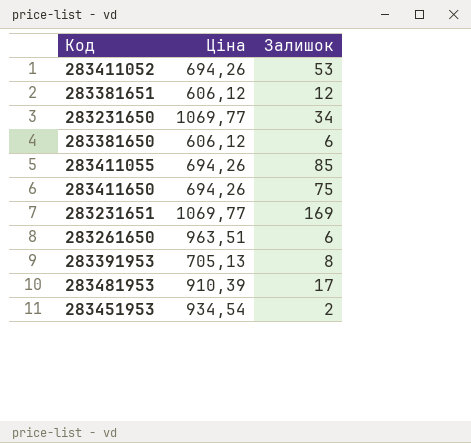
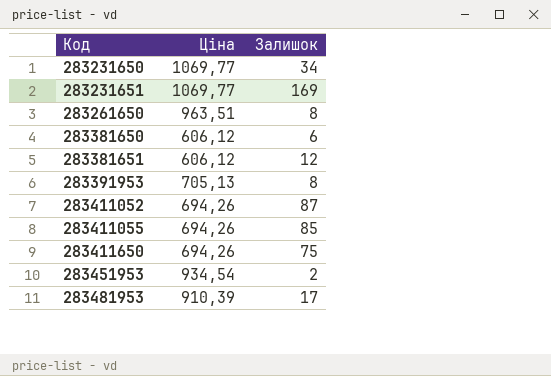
row order: none -> Код ascending
283261650 | Залишок: 6 -> 8
283411052 | Залишок: 53 -> 87

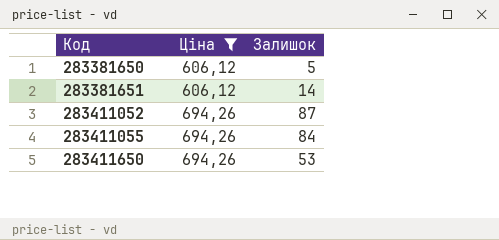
filter: none -> Ціна <= 694,26
283381650 | Залишок: 6 -> 5
283381651 | Залишок: 12 -> 14
283411055 | Залишок: 85 -> 84
283411650 | Залишок: 75 -> 53

